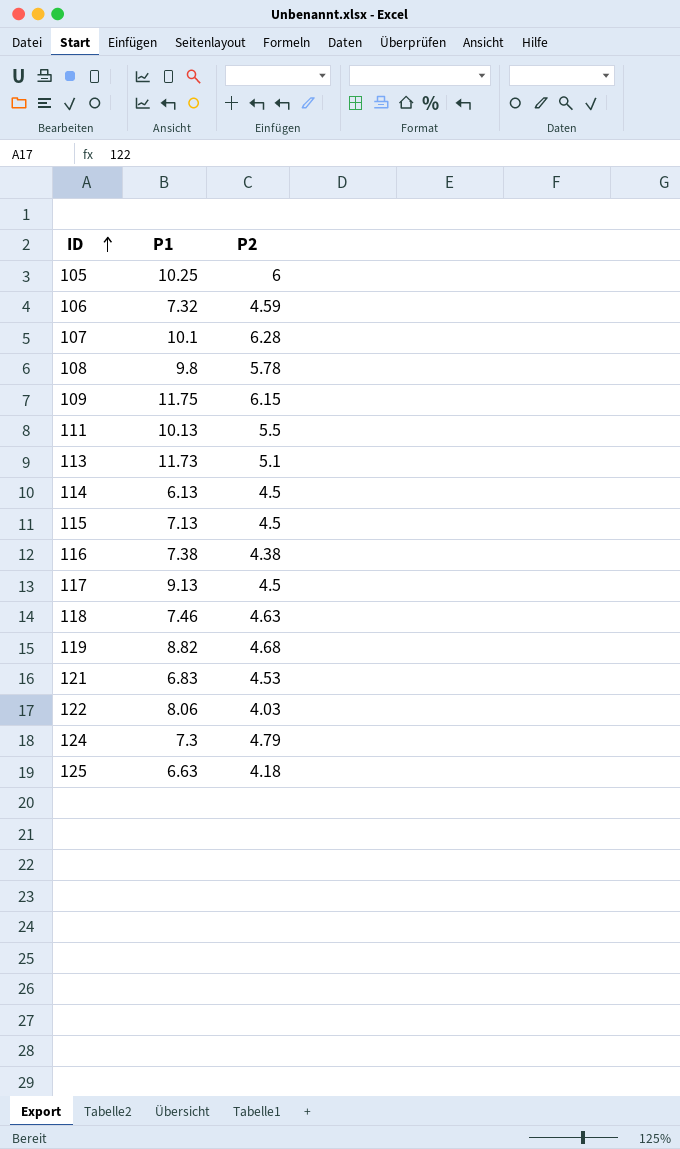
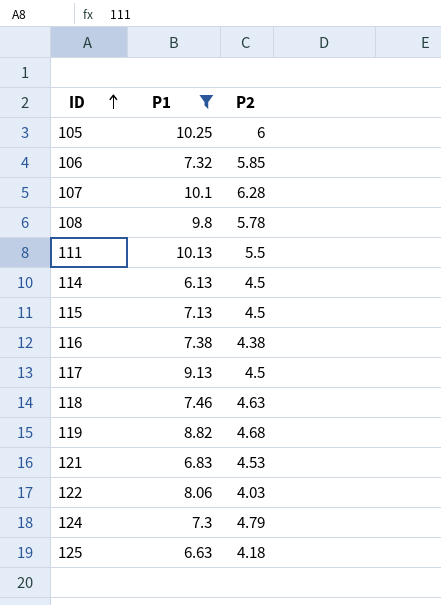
filter: none -> P1 <= 10.25
106 | P2: 4.59 -> 5.85

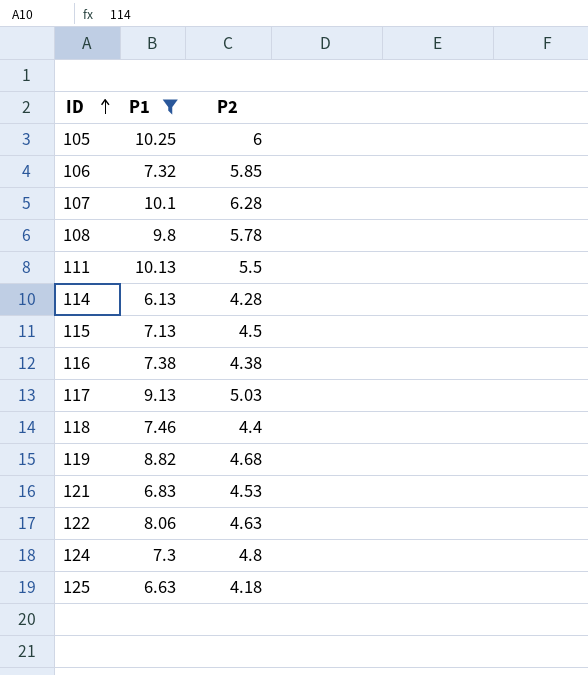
114 | P2: 4.5 -> 4.28
117 | P2: 4.5 -> 5.03
118 | P2: 4.63 -> 4.4
122 | P2: 4.03 -> 4.63
124 | P2: 4.79 -> 4.8

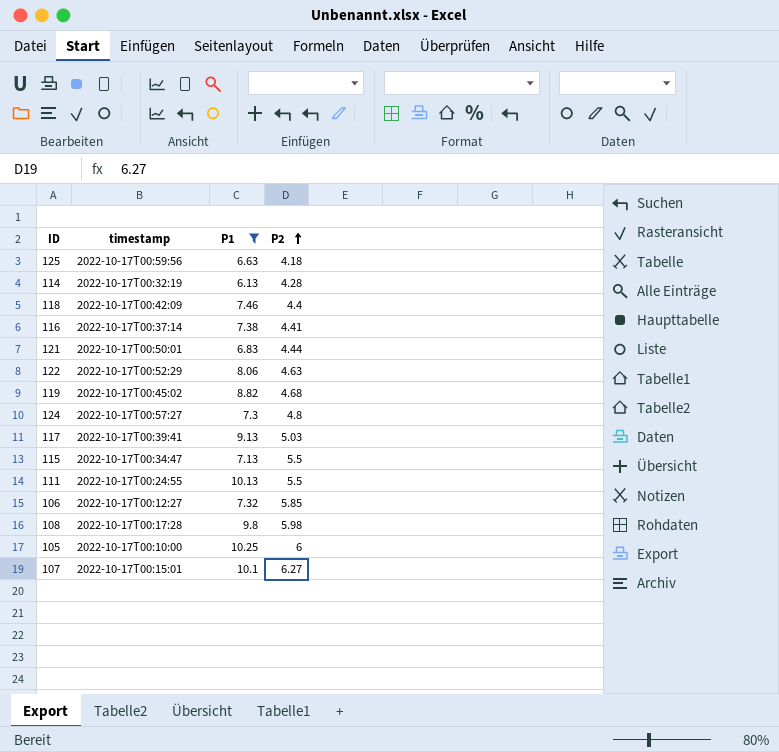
row order: ID ascending -> P2 ascending
column timestamp | position: none -> 2
116 | P2: 4.38 -> 4.41
121 | P2: 4.53 -> 4.44
115 | P2: 4.5 -> 5.5
108 | P2: 5.78 -> 5.98
107 | P2: 6.28 -> 6.27

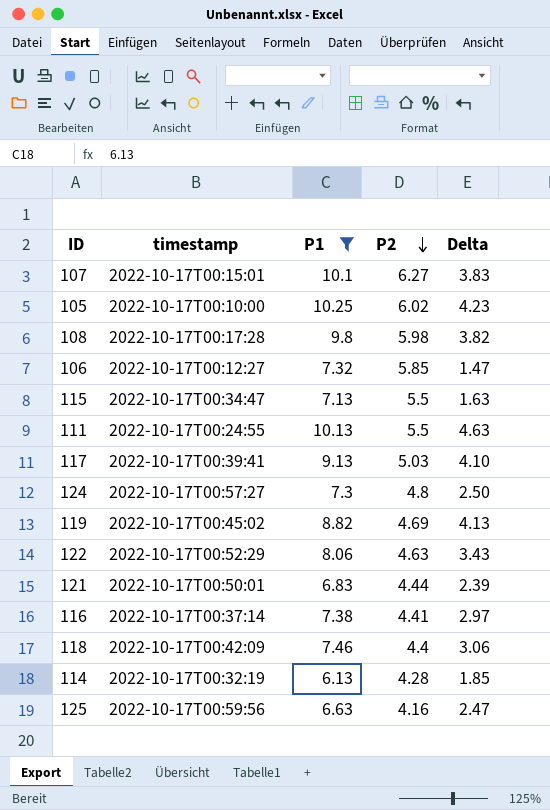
row order: P2 ascending -> P2 descending
column Delta | formula: none -> [P1] - [P2]
105 | P2: 6 -> 6.02
119 | P2: 4.68 -> 4.69
125 | P2: 4.18 -> 4.16

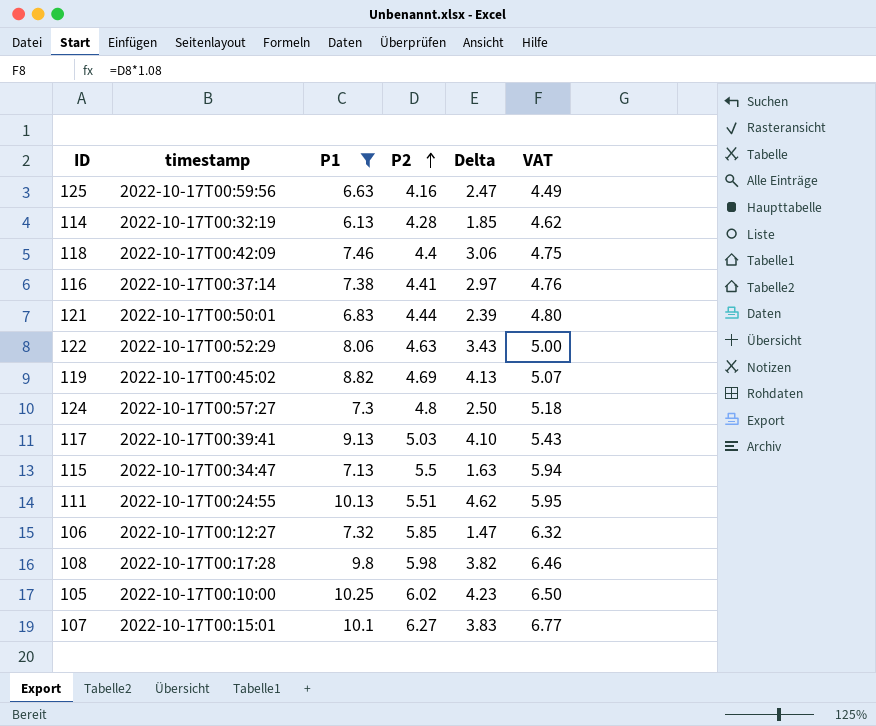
row order: P2 descending -> P2 ascending
column VAT | formula: none -> [P2] * 1.08
111 | P2: 5.5 -> 5.51
111 | Delta: 4.63 -> 4.62

